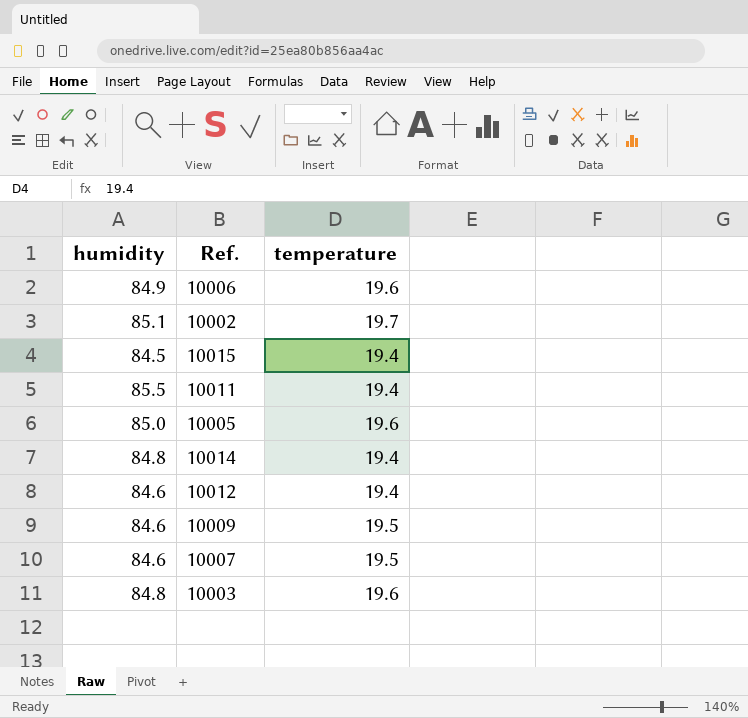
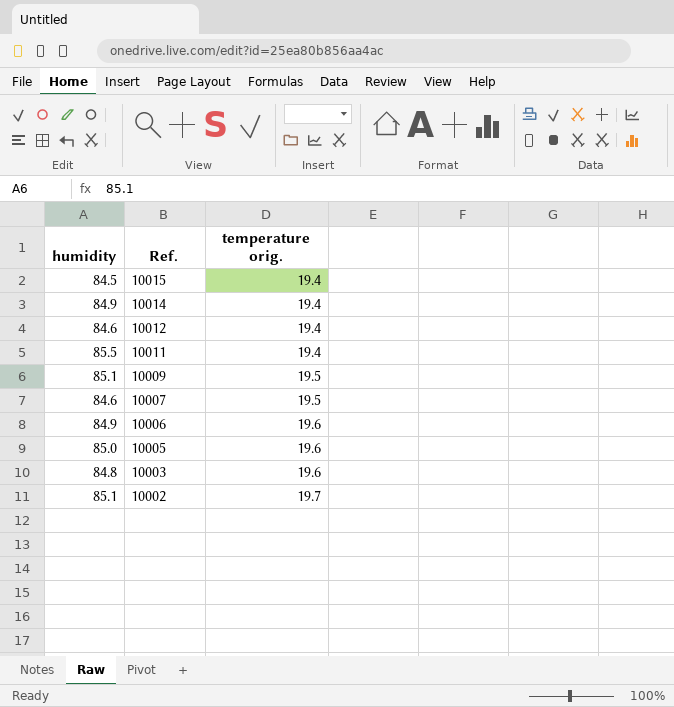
row order: none -> Ref. descending
column name: temperature -> temperature orig.
10014 | humidity: 84.8 -> 84.9
10009 | humidity: 84.6 -> 85.1

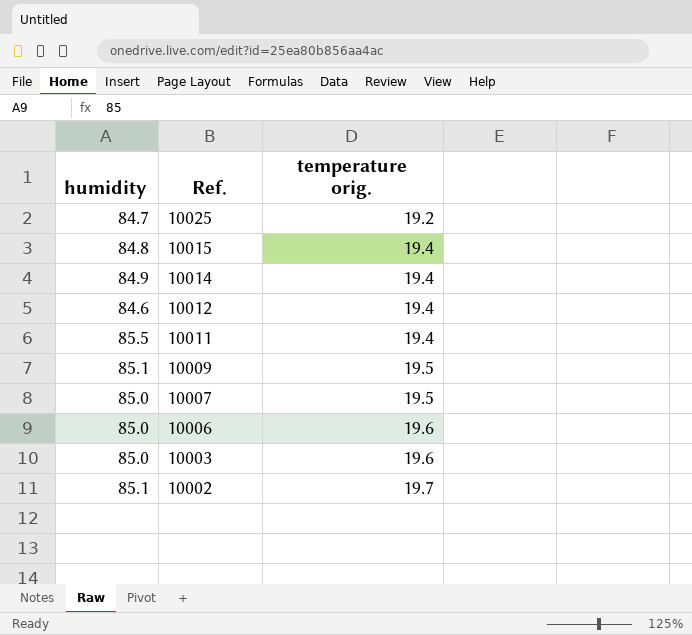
row 10005: 85.0 | 19.6 -> none
row 10025: none -> 84.7 | 19.2
10015 | humidity: 84.5 -> 84.8
10007 | humidity: 84.6 -> 85.0
10006 | humidity: 84.9 -> 85.0
10003 | humidity: 84.8 -> 85.0

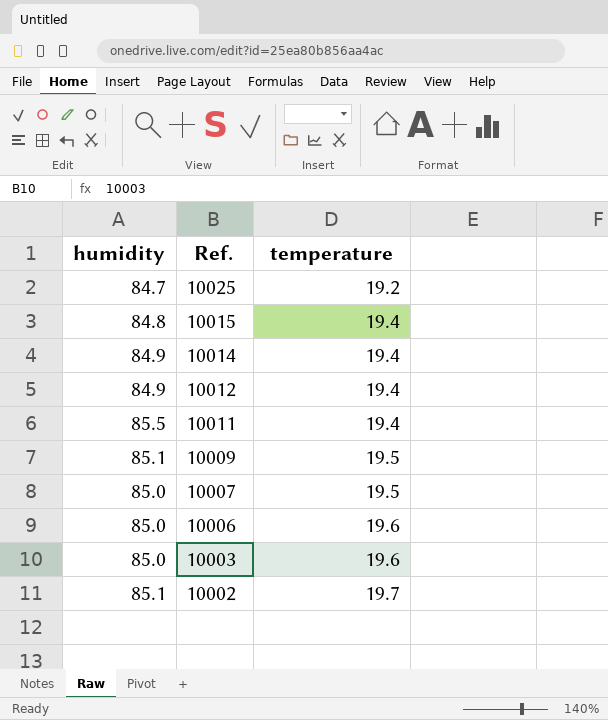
column name: temperature orig. -> temperature
10012 | humidity: 84.6 -> 84.9

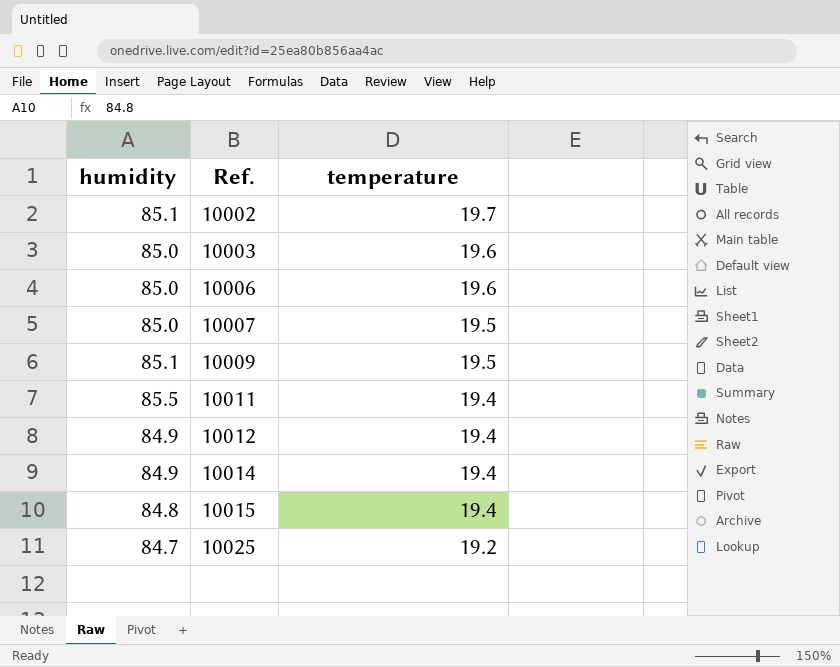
row order: Ref. descending -> Ref. ascending

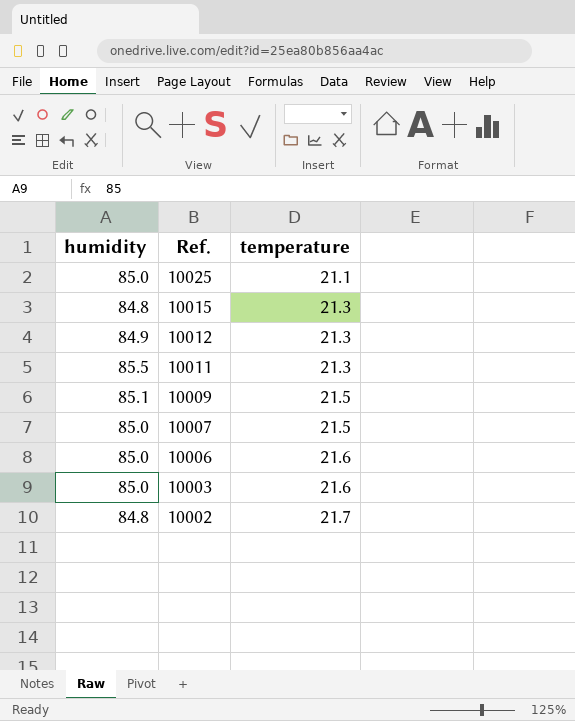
row order: Ref. ascending -> Ref. descending
row 10014: 84.9 | 19.4 -> none
10025 | humidity: 84.7 -> 85.0
10025 | temperature: 19.2 -> 21.1
10015 | temperature: 19.4 -> 21.3
10012 | temperature: 19.4 -> 21.3
10011 | temperature: 19.4 -> 21.3
10009 | temperature: 19.5 -> 21.5
10007 | temperature: 19.5 -> 21.5
10006 | temperature: 19.6 -> 21.6
10003 | temperature: 19.6 -> 21.6
10002 | humidity: 85.1 -> 84.8
10002 | temperature: 19.7 -> 21.7

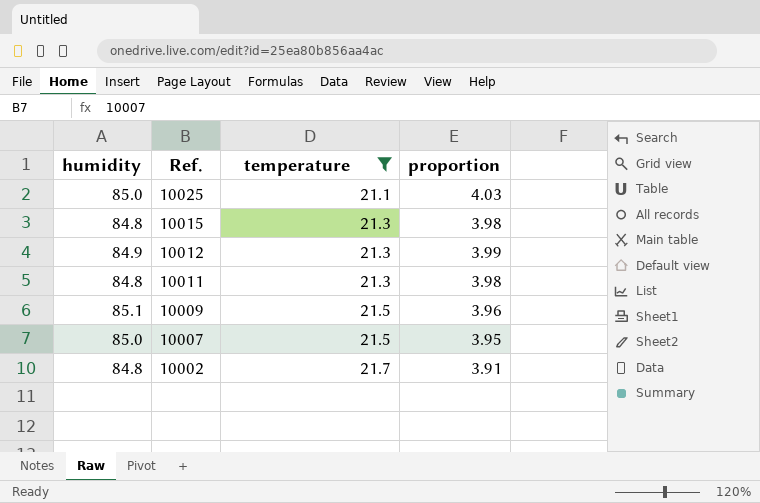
filter: none -> temperature != 21.6
column proportion | formula: none -> [humidity] / [temperature]
10011 | humidity: 85.5 -> 84.8

